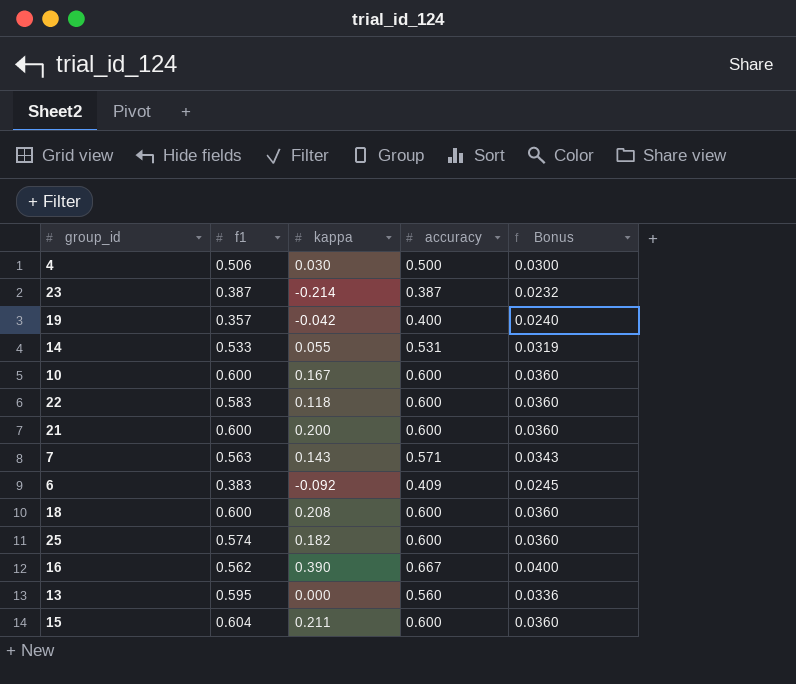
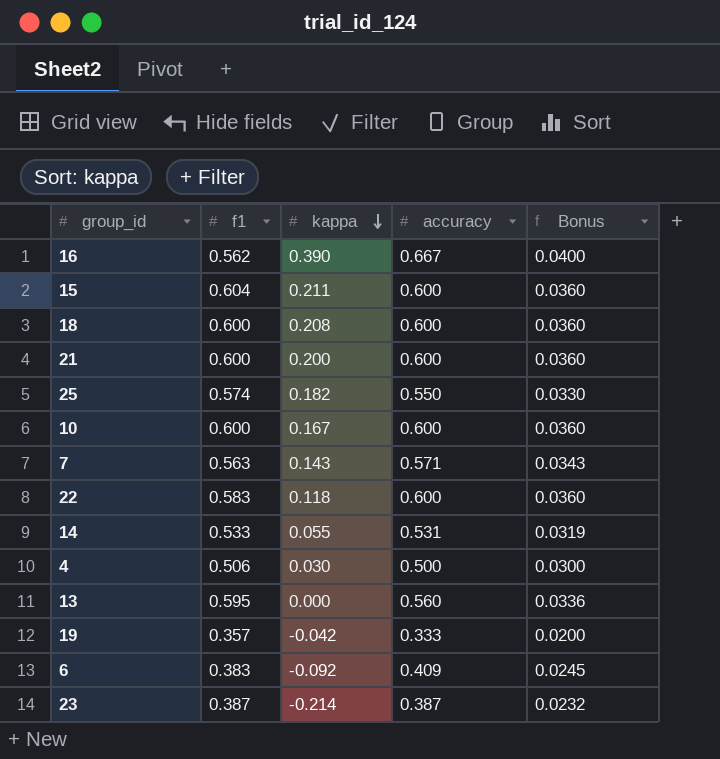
row order: none -> kappa descending
25 | accuracy: 0.600 -> 0.550
25 | Bonus: 0.0360 -> 0.0330
19 | accuracy: 0.400 -> 0.333
19 | Bonus: 0.0240 -> 0.0200

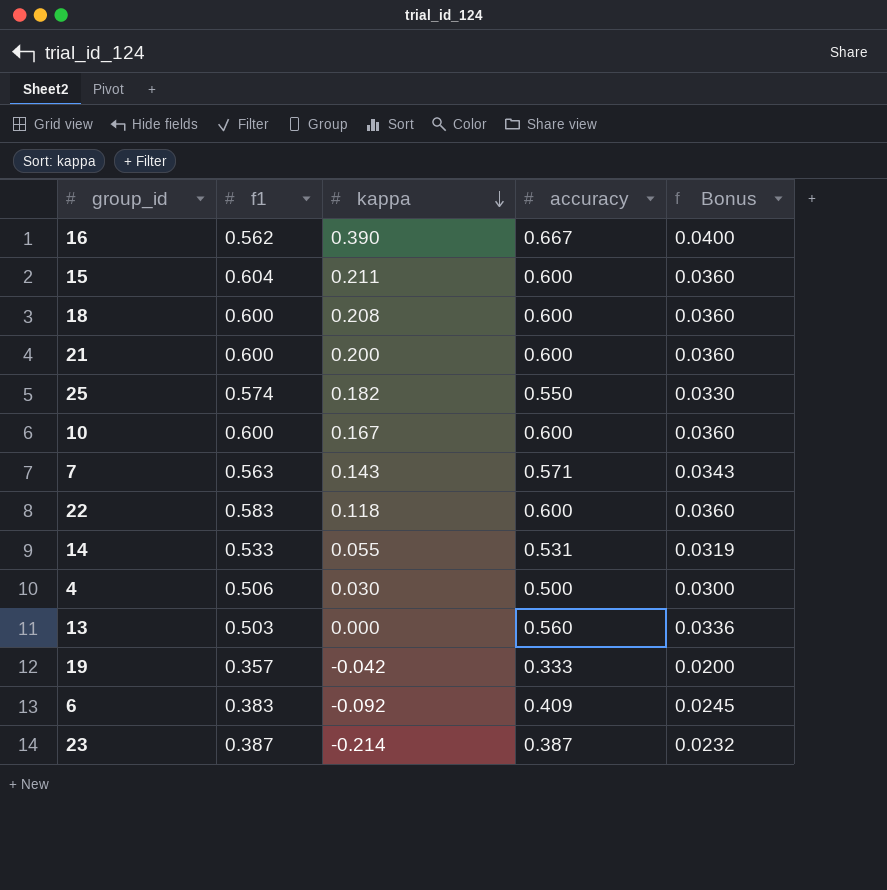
13 | f1: 0.595 -> 0.503

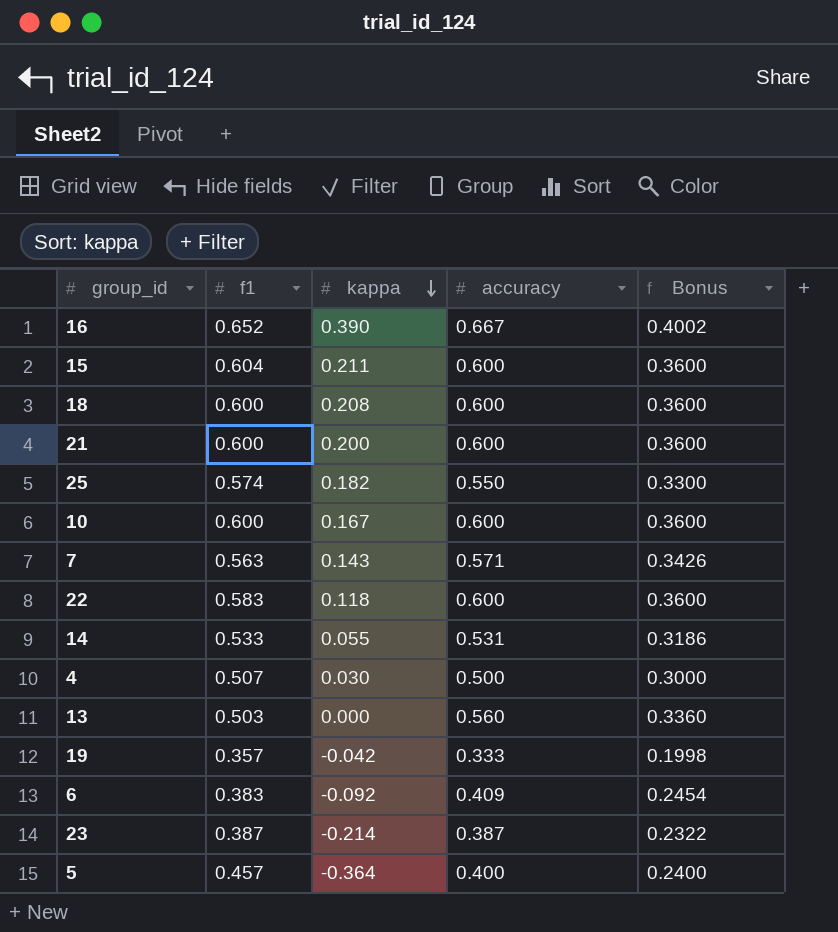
column Bonus | formula: [accuracy] * 0.06 -> [accuracy] * 0.6
16 | f1: 0.562 -> 0.652
4 | f1: 0.506 -> 0.507
row 5: none -> 0.457 | -0.364 | 0.400 | 0.2400

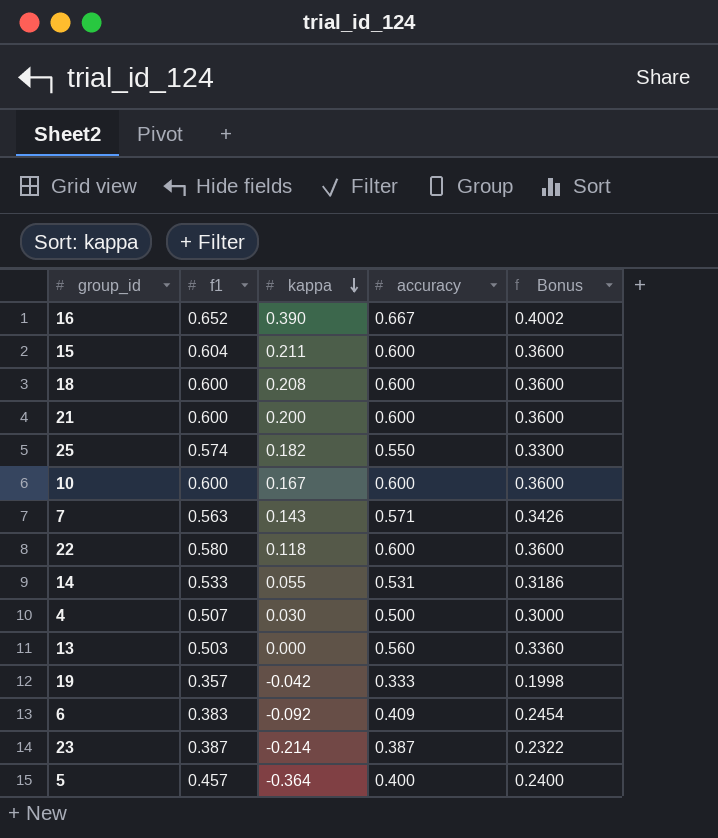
22 | f1: 0.583 -> 0.580

